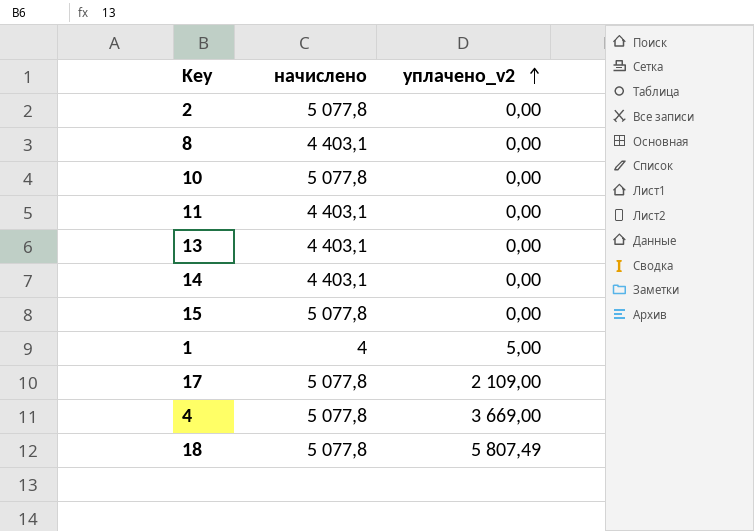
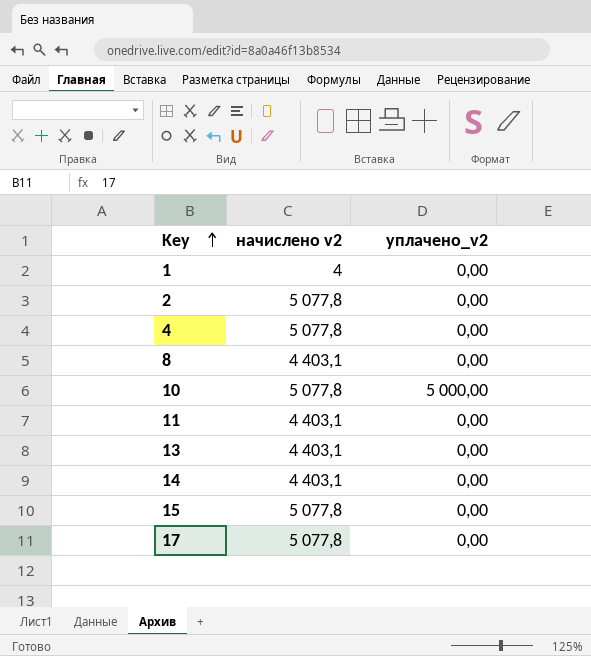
row order: уплачено_v2 ascending -> Key ascending
column name: начислено -> начислено v2
row 18: 5 077,8 | 5 807,49 -> none
1 | уплачено_v2: 5,00 -> 0,00
4 | уплачено_v2: 3 669,00 -> 0,00
10 | уплачено_v2: 0,00 -> 5 000,00
17 | уплачено_v2: 2 109,00 -> 0,00

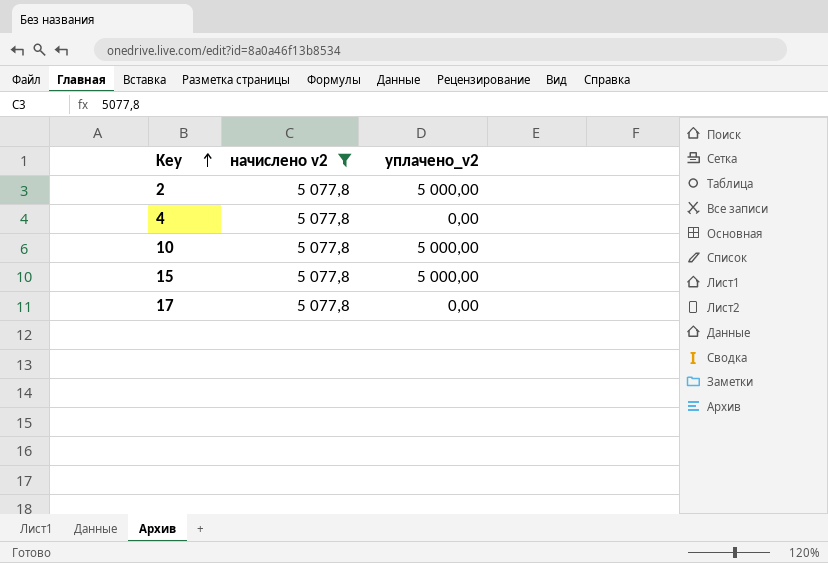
filter: none -> начислено v2 = 5 077,8
2 | уплачено_v2: 0,00 -> 5 000,00
15 | уплачено_v2: 0,00 -> 5 000,00

